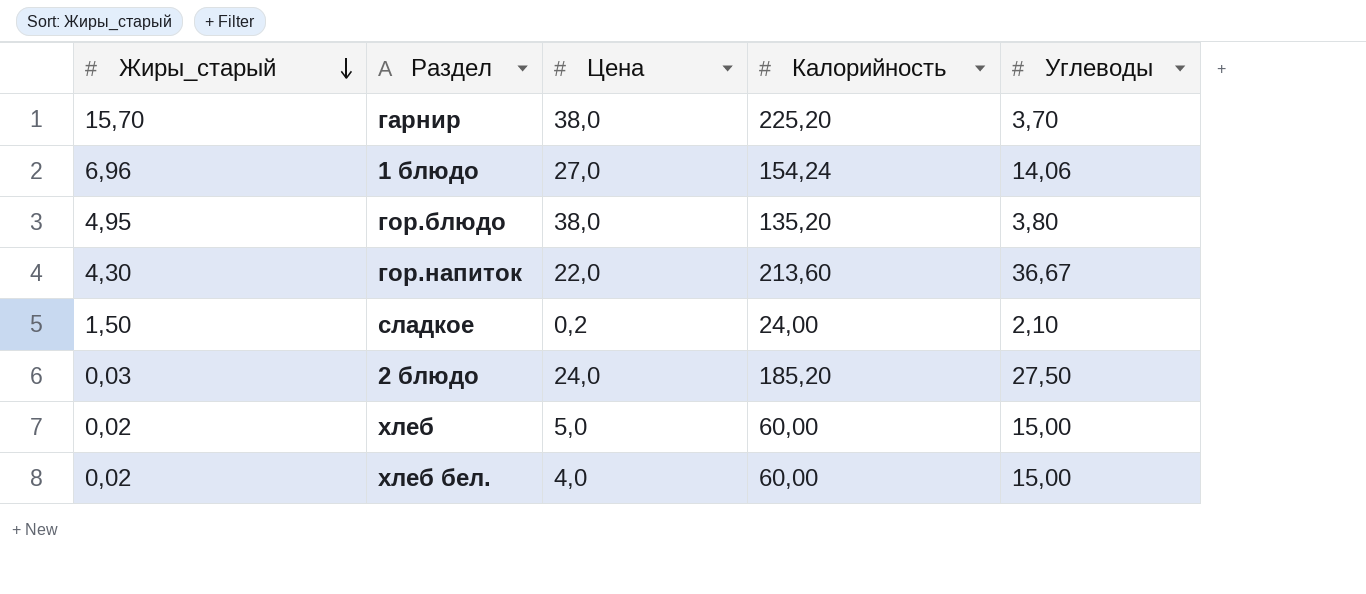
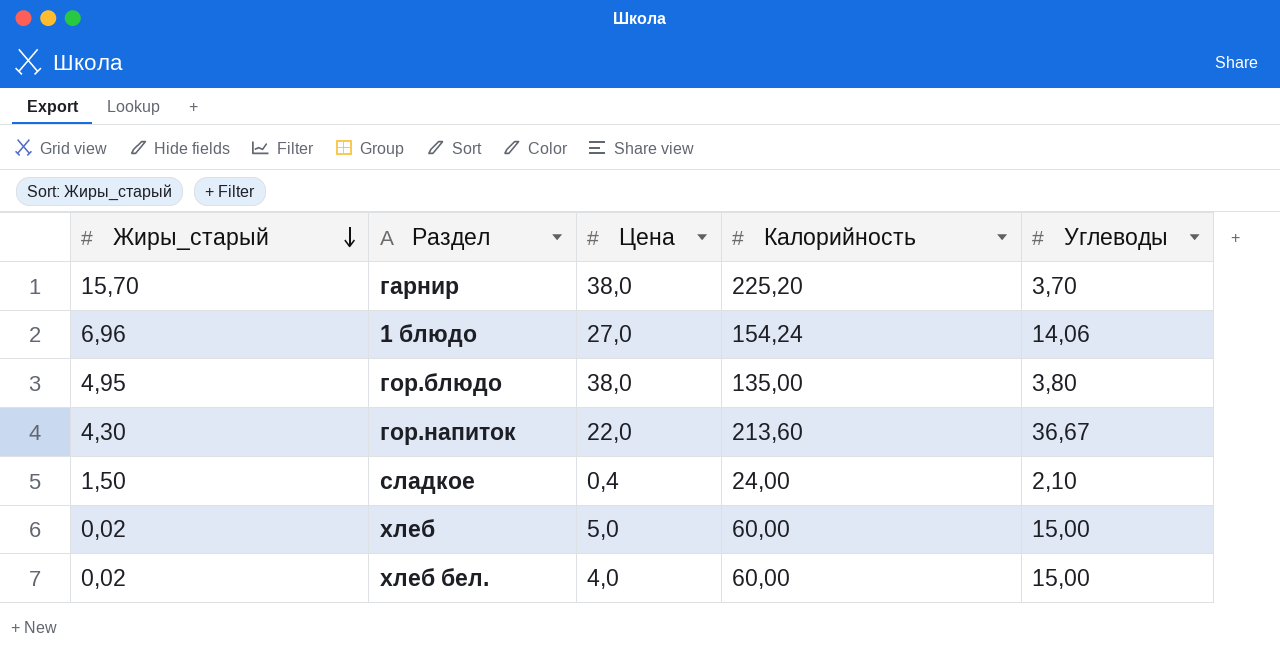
row 2 блюдо: 0,03 | 24,0 | 185,20 | 27,50 -> none
гор.блюдо | Калорийность: 135,20 -> 135,00
сладкое | Цена: 0,2 -> 0,4

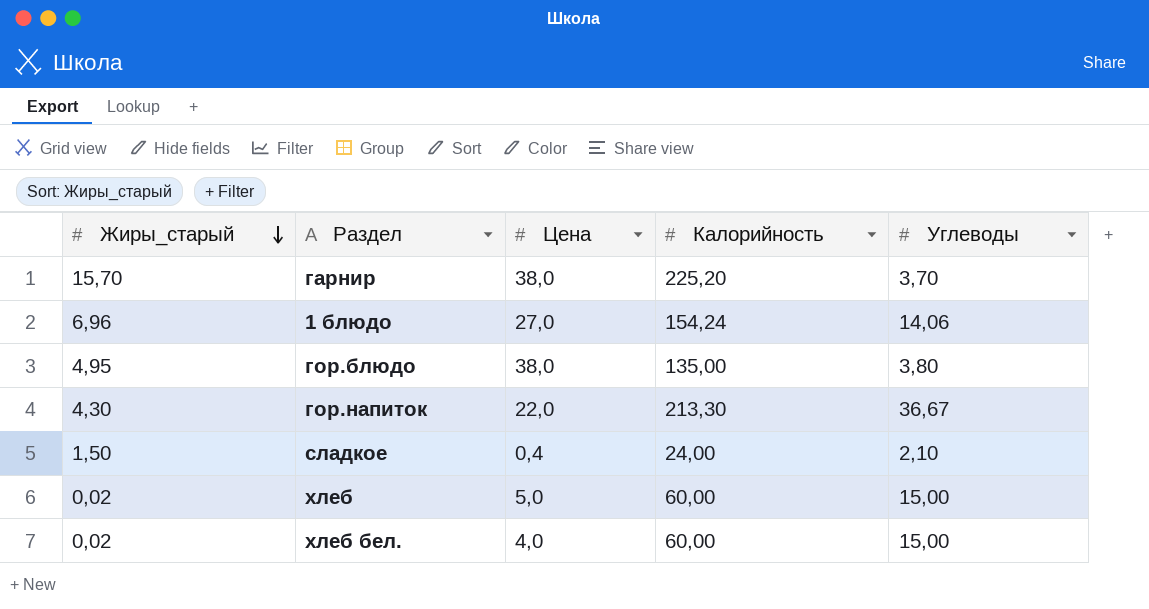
гор.напиток | Калорийность: 213,60 -> 213,30

